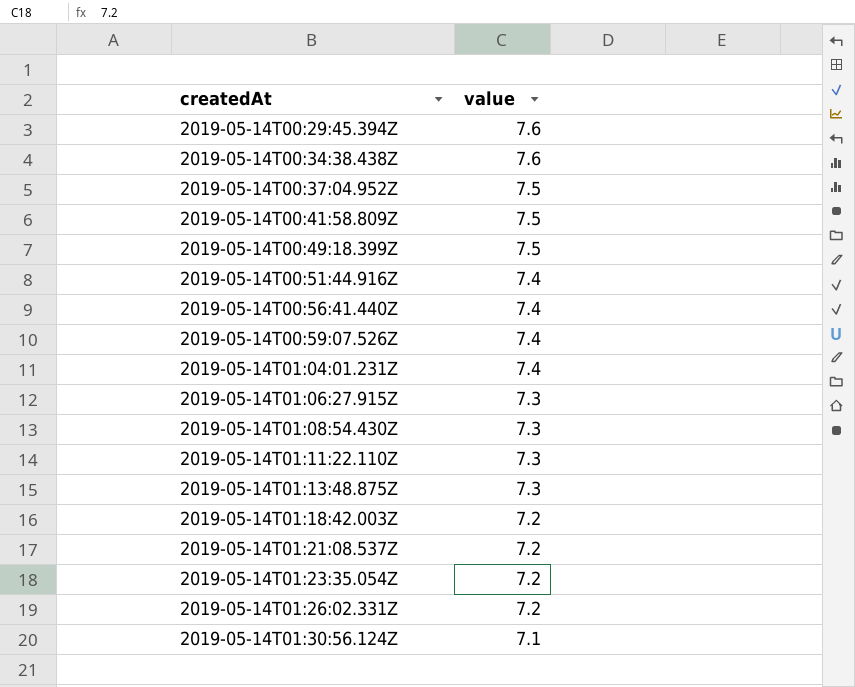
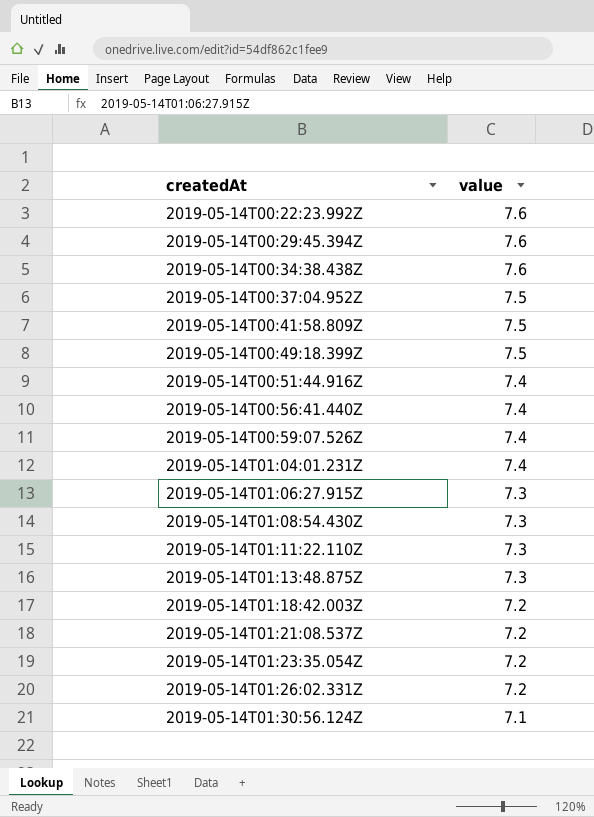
row 2019-05-14T00:22:23.992Z: none -> 7.6

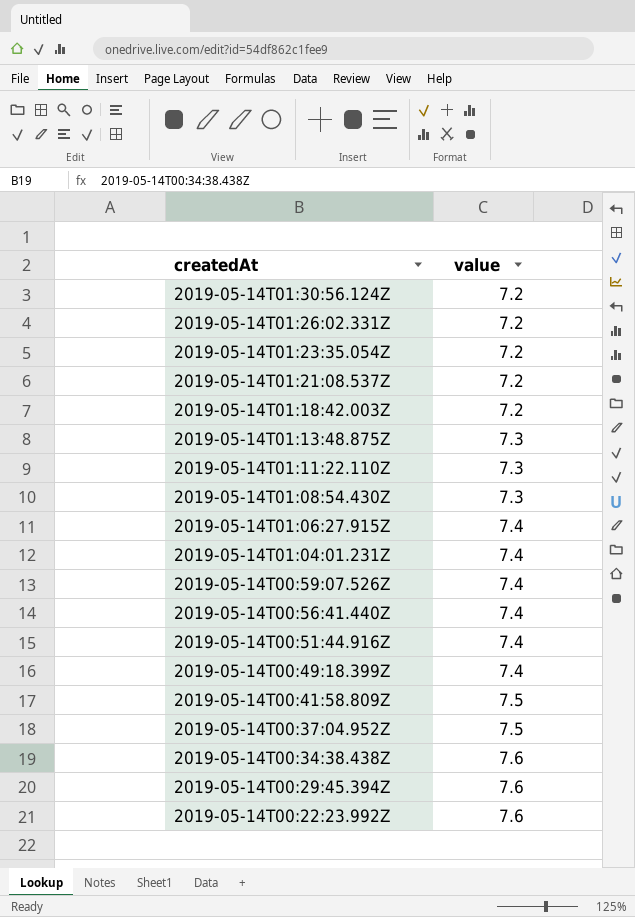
row order: createdAt ascending -> createdAt descending
2019-05-14T01:30:56.124Z | value: 7.1 -> 7.2
2019-05-14T01:06:27.915Z | value: 7.3 -> 7.4
2019-05-14T00:49:18.399Z | value: 7.5 -> 7.4

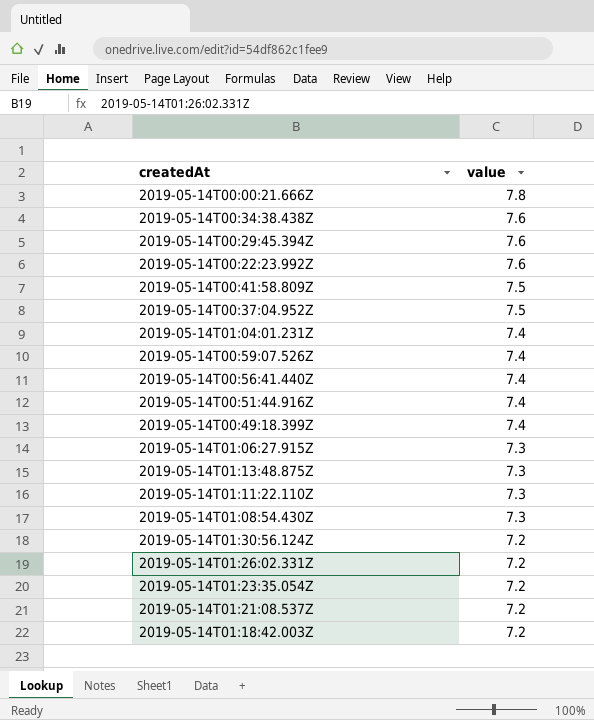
row order: createdAt descending -> value descending
row 2019-05-14T00:00:21.666Z: none -> 7.8
2019-05-14T01:06:27.915Z | value: 7.4 -> 7.3

